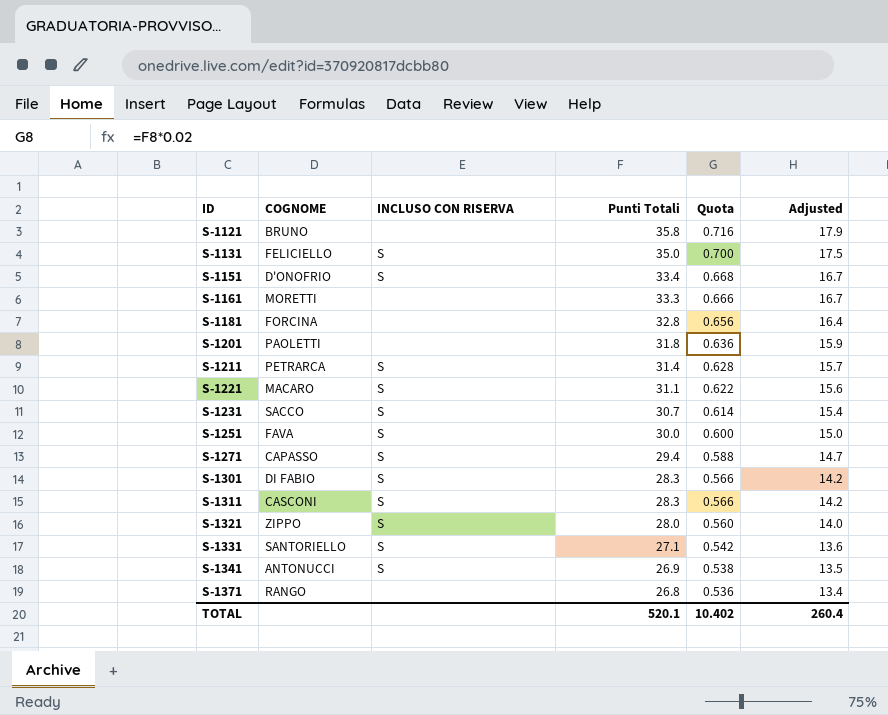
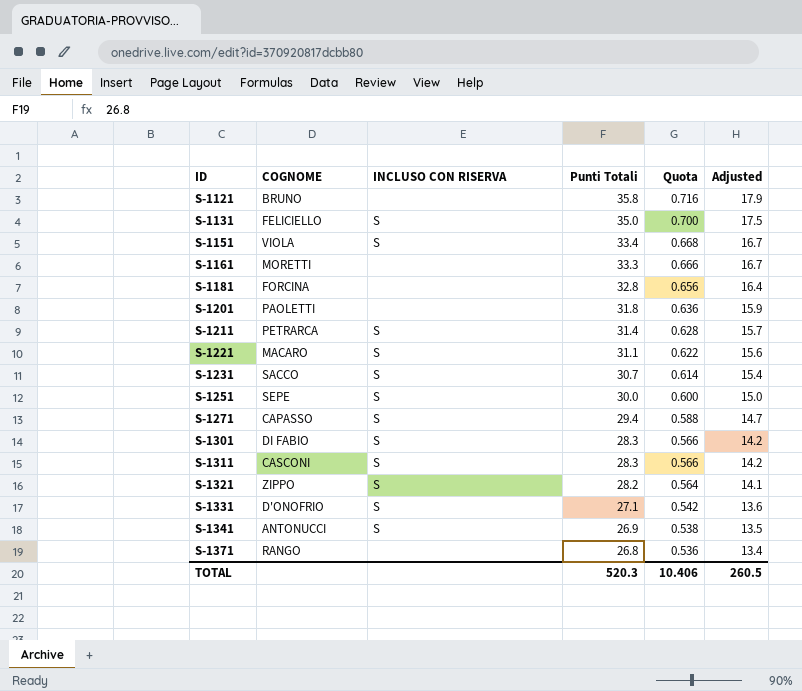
S-1151 | COGNOME: D'ONOFRIO -> VIOLA
S-1251 | COGNOME: FAVA -> SEPE
S-1321 | Punti Totali: 28.0 -> 28.2
S-1321 | Quota: 0.560 -> 0.564
S-1321 | Adjusted: 14.0 -> 14.1
S-1331 | COGNOME: SANTORIELLO -> D'ONOFRIO
TOTAL | Punti Totali: 520.1 -> 520.3
TOTAL | Quota: 10.402 -> 10.406
TOTAL | Adjusted: 260.4 -> 260.5

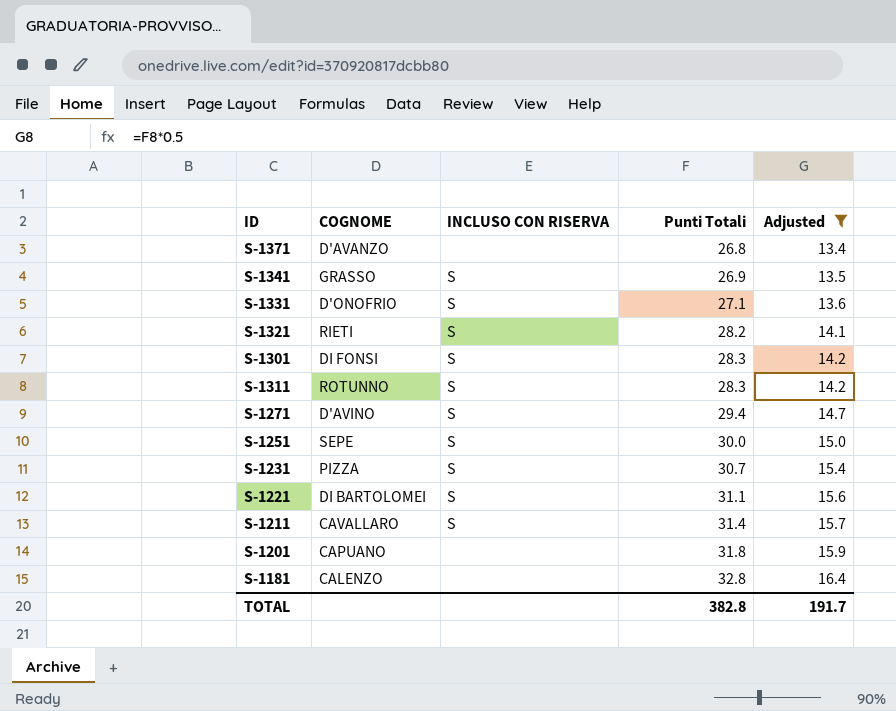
filter: none -> Adjusted <= 16.4
row order: ID ascending -> Punti Totali ascending
column Quota | formula: [Punti Totali] * 0.02 -> none
S-1371 | COGNOME: RANGO -> D'AVANZO
S-1341 | COGNOME: ANTONUCCI -> GRASSO
S-1321 | COGNOME: ZIPPO -> RIETI
S-1301 | COGNOME: DI FABIO -> DI FONSI
S-1311 | COGNOME: CASCONI -> ROTUNNO
S-1271 | COGNOME: CAPASSO -> D'AVINO
S-1231 | COGNOME: SACCO -> PIZZA
S-1221 | COGNOME: MACARO -> DI BARTOLOMEI
S-1211 | COGNOME: PETRARCA -> CAVALLARO
S-1201 | COGNOME: PAOLETTI -> CAPUANO
S-1181 | COGNOME: FORCINA -> CALENZO
TOTAL | Punti Totali: 520.3 -> 382.8
TOTAL | Adjusted: 260.5 -> 191.7

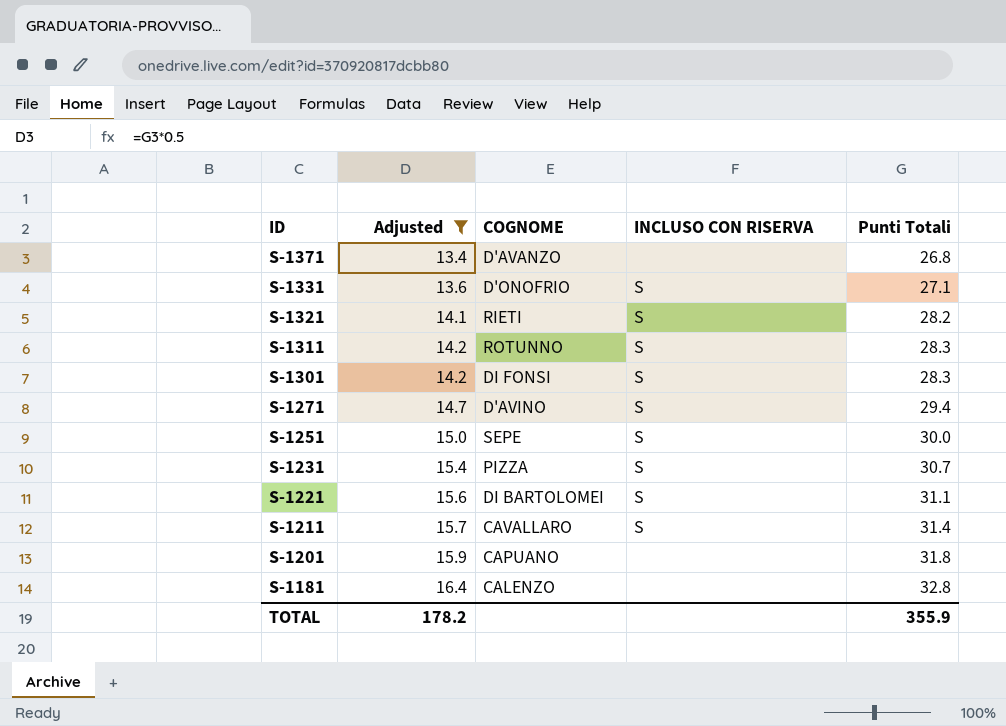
row order: Punti Totali ascending -> ID descending
column Adjusted | position: 5 -> 2
row S-1341: GRASSO | S | 26.9 | 13.5 -> none
TOTAL | Adjusted: 191.7 -> 178.2
TOTAL | Punti Totali: 382.8 -> 355.9

